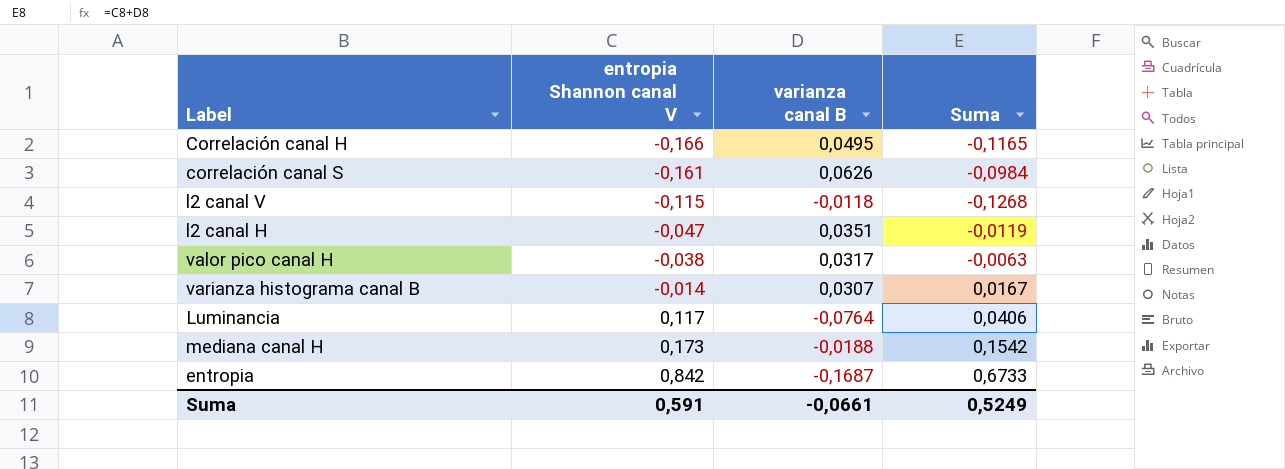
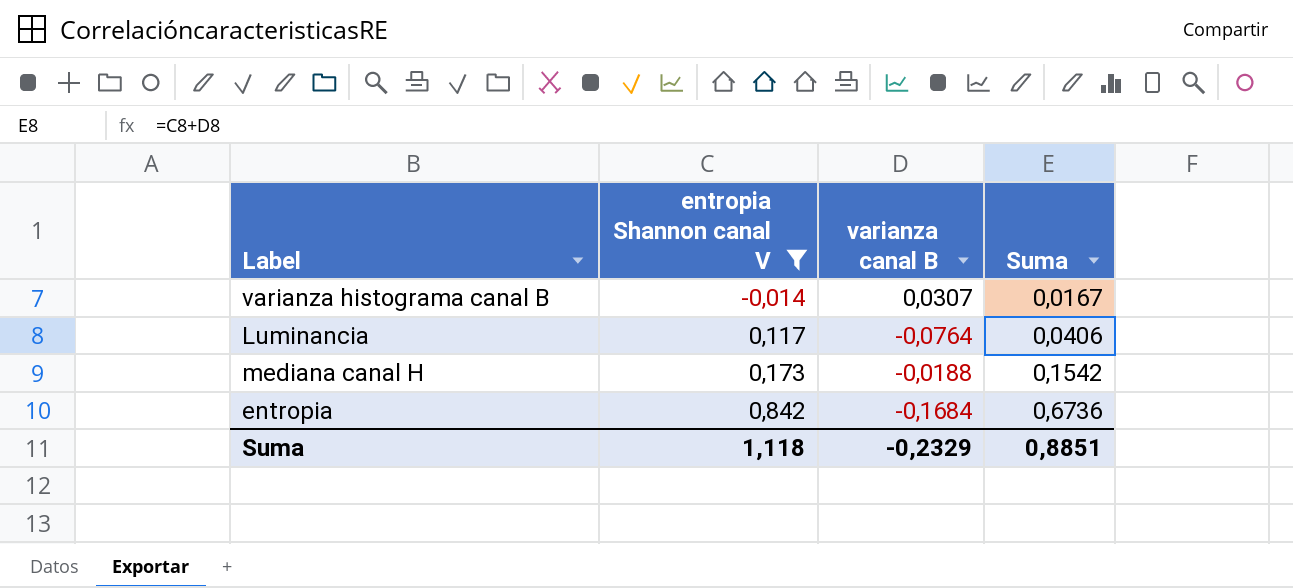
filter: none -> entropia Shannon canal V >= -0,014
entropia | varianza canal B: -0,1687 -> -0,1684
entropia | Suma: 0,6733 -> 0,6736
Suma | entropia Shannon canal V: 0,591 -> 1,118
Suma | varianza canal B: -0,0661 -> -0,2329
Suma | Suma: 0,5249 -> 0,8851

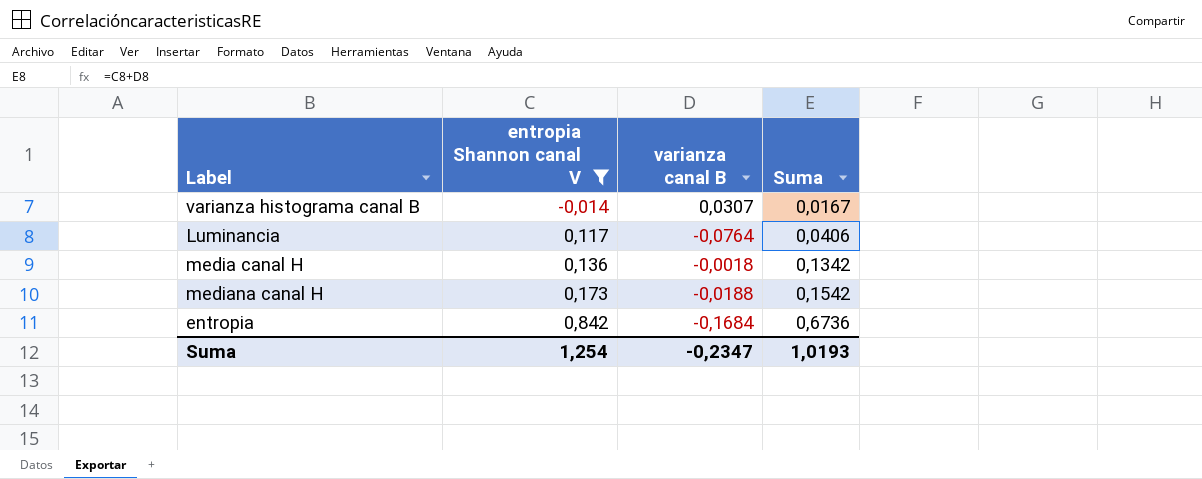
row media canal H: none -> 0,136 | -0,0018 | 0,1342
Suma | entropia Shannon canal V: 1,118 -> 1,254
Suma | varianza canal B: -0,2329 -> -0,2347
Suma | Suma: 0,8851 -> 1,0193

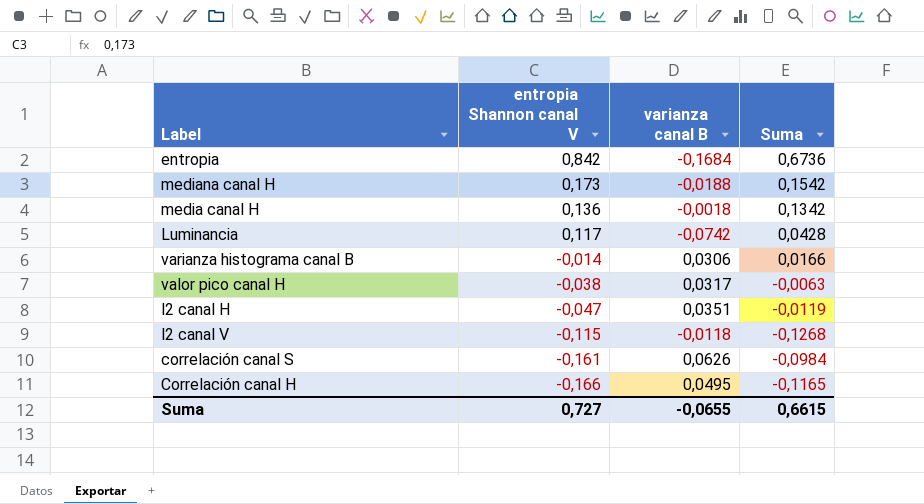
filter: entropia Shannon canal V >= -0,014 -> none
row order: entropia Shannon canal V ascending -> entropia Shannon canal V descending
Luminancia | varianza canal B: -0,0764 -> -0,0742
Luminancia | Suma: 0,0406 -> 0,0428
varianza histograma canal B | varianza canal B: 0,0307 -> 0,0306
varianza histograma canal B | Suma: 0,0167 -> 0,0166
Suma | entropia Shannon canal V: 1,254 -> 0,727
Suma | varianza canal B: -0,2347 -> -0,0655
Suma | Suma: 1,0193 -> 0,6615

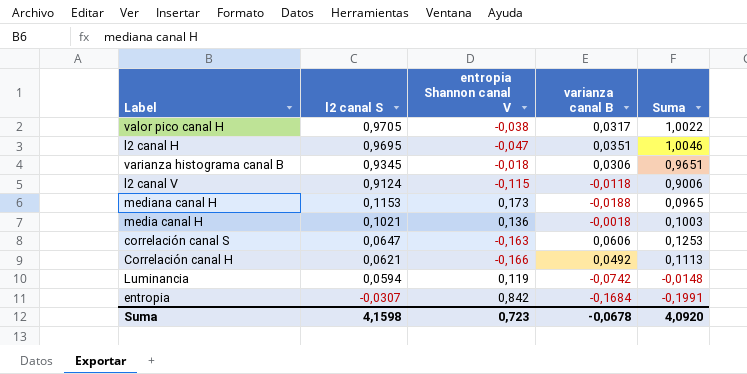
row order: entropia Shannon canal V descending -> l2 canal S descending
column l2 canal S | position: none -> 2
column Suma | formula: [entropia Shannon canal V] + [varianza canal B] -> [l2 canal S] + [varianza canal B]
varianza histograma canal B | entropia Shannon canal V: -0,014 -> -0,018
correlación canal S | entropia Shannon canal V: -0,161 -> -0,163
correlación canal S | varianza canal B: 0,0626 -> 0,0606
Correlación canal H | varianza canal B: 0,0495 -> 0,0492
Luminancia | entropia Shannon canal V: 0,117 -> 0,119
Suma | entropia Shannon canal V: 0,727 -> 0,723
Suma | varianza canal B: -0,0655 -> -0,0678
Suma | Suma: 0,6615 -> 4,0920

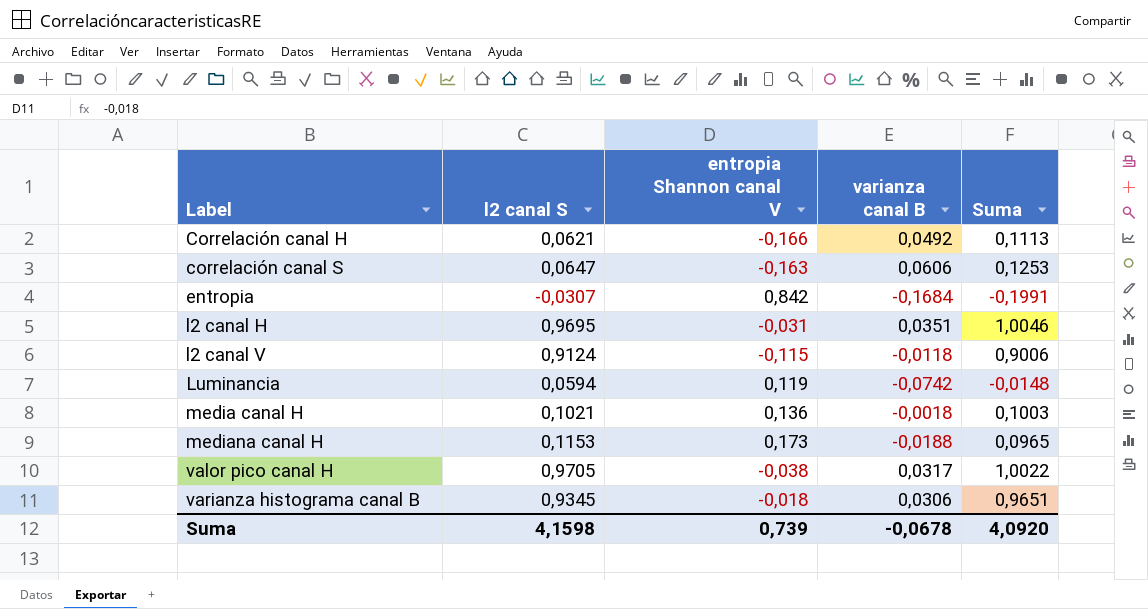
row order: l2 canal S descending -> Label ascending
l2 canal H | entropia Shannon canal V: -0,047 -> -0,031
Suma | entropia Shannon canal V: 0,723 -> 0,739

